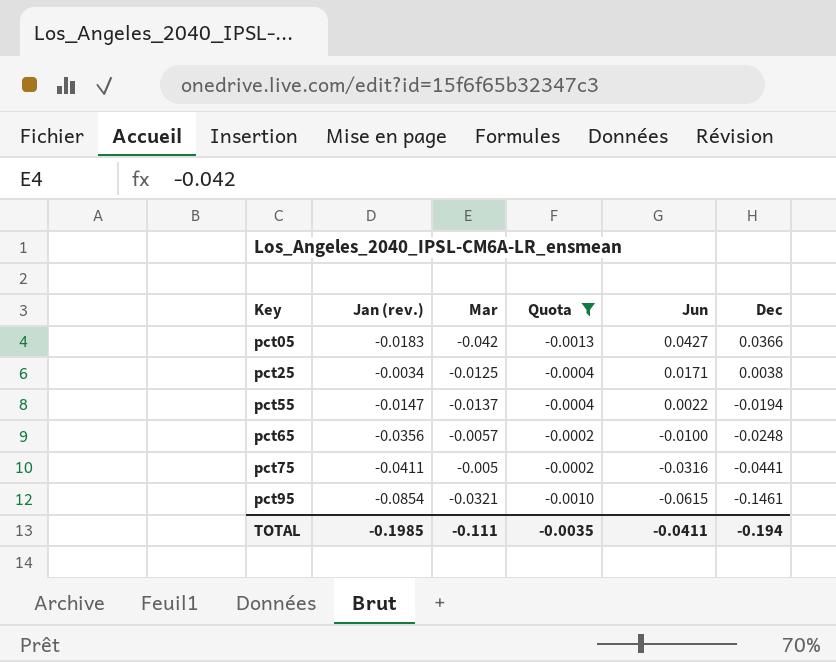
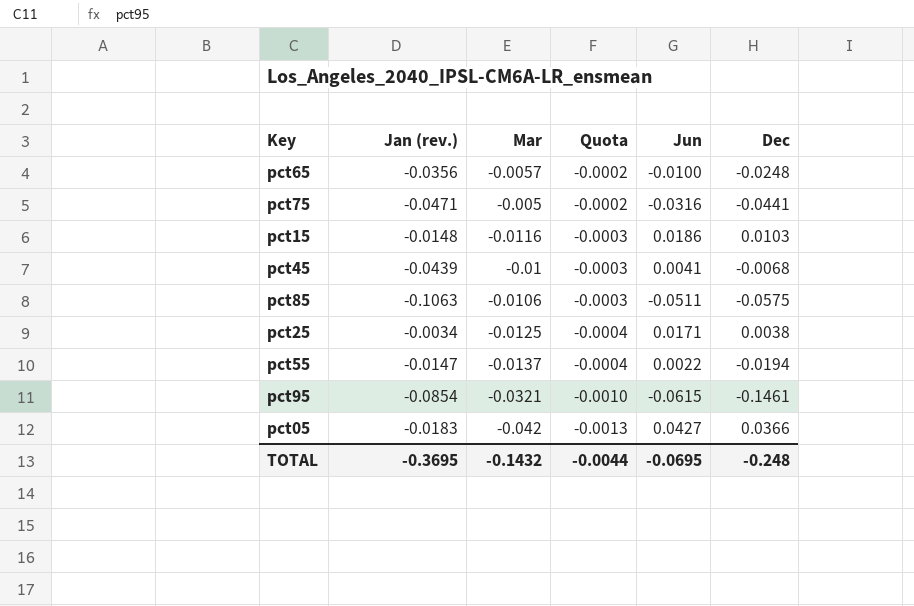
filter: Quota != -0.0003 -> none
row order: Key ascending -> Quota descending
pct75 | Jan (rev.): -0.0411 -> -0.0471
TOTAL | Jan (rev.): -0.1985 -> -0.3695
TOTAL | Mar: -0.111 -> -0.1432
TOTAL | Quota: -0.0035 -> -0.0044
TOTAL | Jun: -0.0411 -> -0.0695
TOTAL | Dec: -0.194 -> -0.248

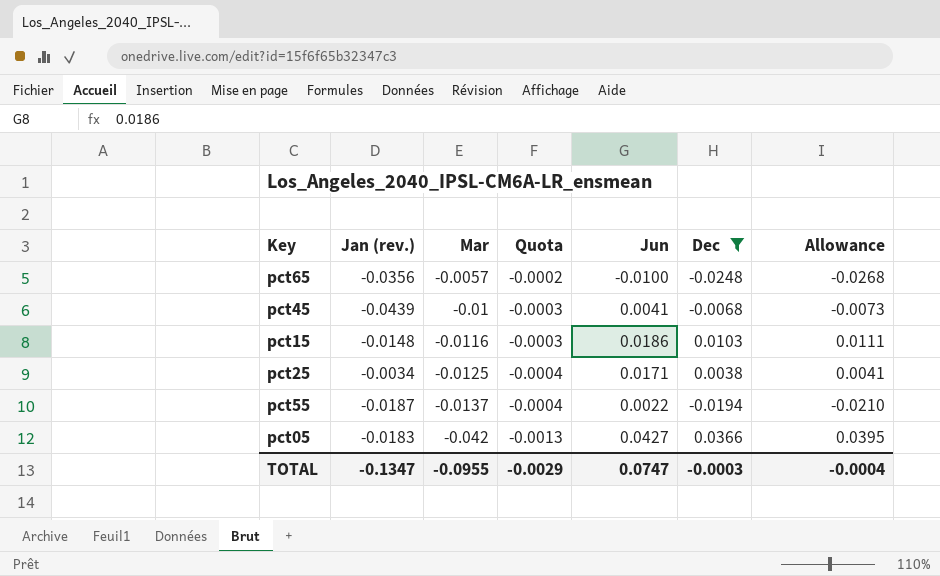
filter: none -> Dec >= -0.0248
row order: Quota descending -> Mar descending
column Allowance | formula: none -> [Dec] * 1.08
pct55 | Jan (rev.): -0.0147 -> -0.0187
TOTAL | Jan (rev.): -0.3695 -> -0.1347
TOTAL | Mar: -0.1432 -> -0.0955
TOTAL | Quota: -0.0044 -> -0.0029
TOTAL | Jun: -0.0695 -> 0.0747
TOTAL | Dec: -0.248 -> -0.0003

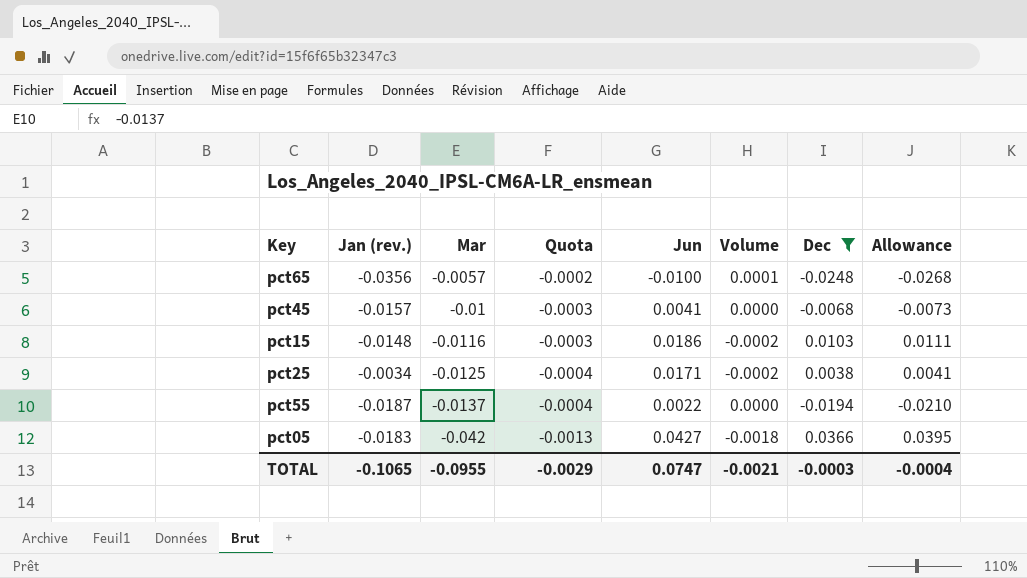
column Volume | formula: none -> [Mar] * [Jun]
pct45 | Jan (rev.): -0.0439 -> -0.0157
TOTAL | Jan (rev.): -0.1347 -> -0.1065

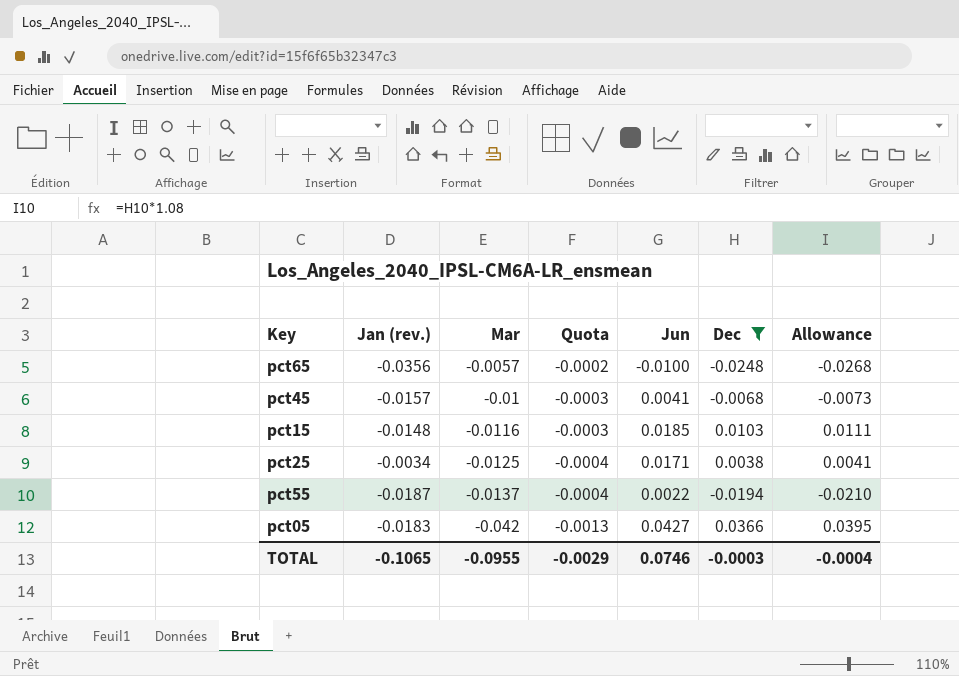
column Volume | formula: [Mar] * [Jun] -> none
pct15 | Jun: 0.0186 -> 0.0185
TOTAL | Jun: 0.0747 -> 0.0746

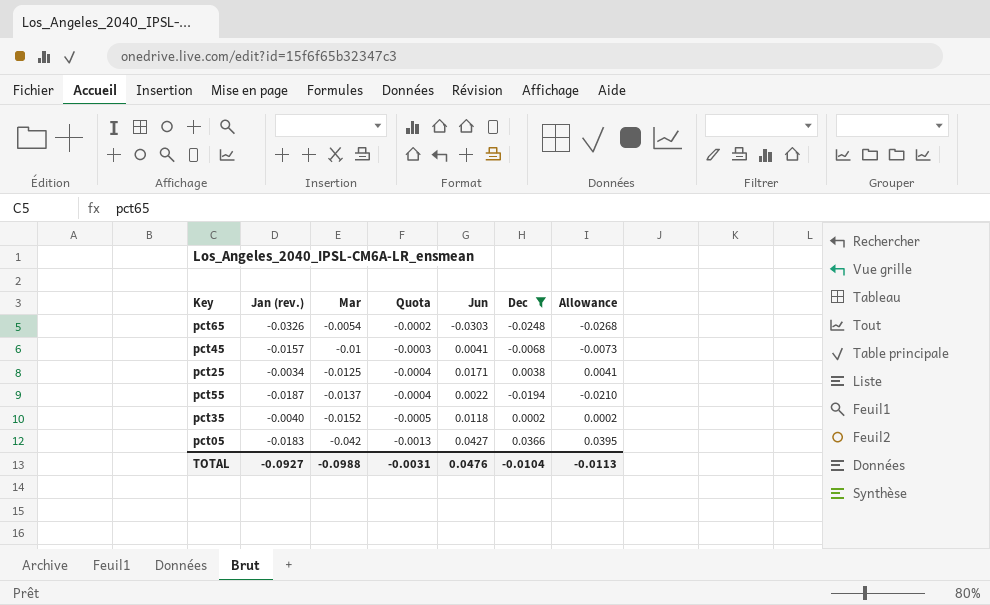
row pct15: -0.0148 | -0.0116 | -0.0003 | 0.0185 | 0.0103 | 0.0111 -> none
pct65 | Jan (rev.): -0.0356 -> -0.0326
pct65 | Mar: -0.0057 -> -0.0054
pct65 | Jun: -0.0100 -> -0.0303
row pct35: none -> -0.0040 | -0.0152 | -0.0005 | 0.0118 | 0.0002 | 0.0002
TOTAL | Jan (rev.): -0.1065 -> -0.0927
TOTAL | Mar: -0.0955 -> -0.0988
TOTAL | Quota: -0.0029 -> -0.0031
TOTAL | Jun: 0.0746 -> 0.0476
TOTAL | Dec: -0.0003 -> -0.0104
TOTAL | Allowance: -0.0004 -> -0.0113

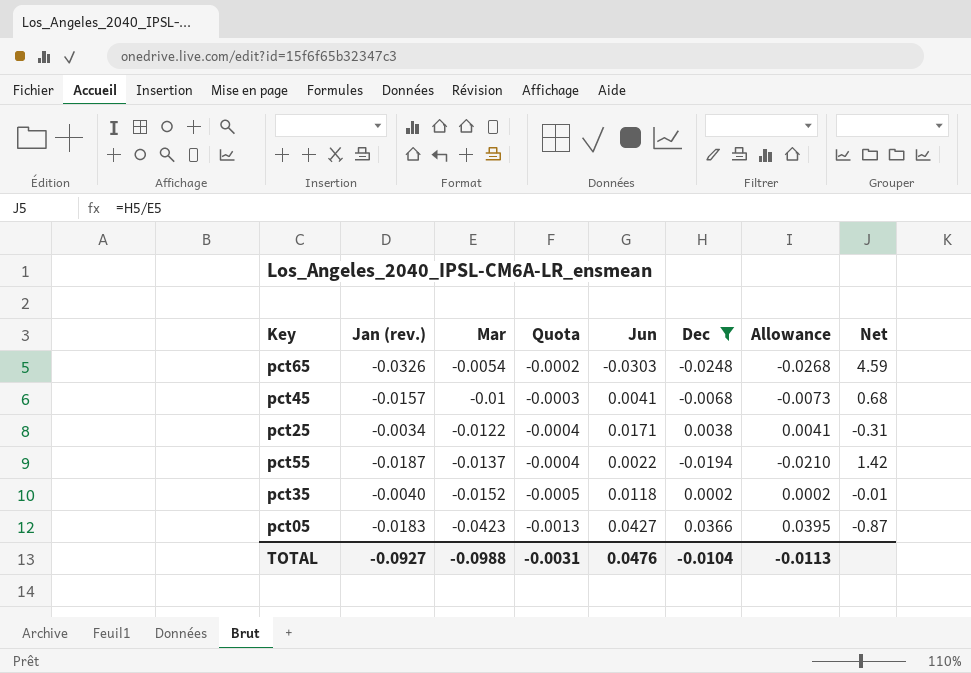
column Net | formula: none -> [Dec] / [Mar]
pct25 | Mar: -0.0125 -> -0.0122
pct05 | Mar: -0.042 -> -0.0423

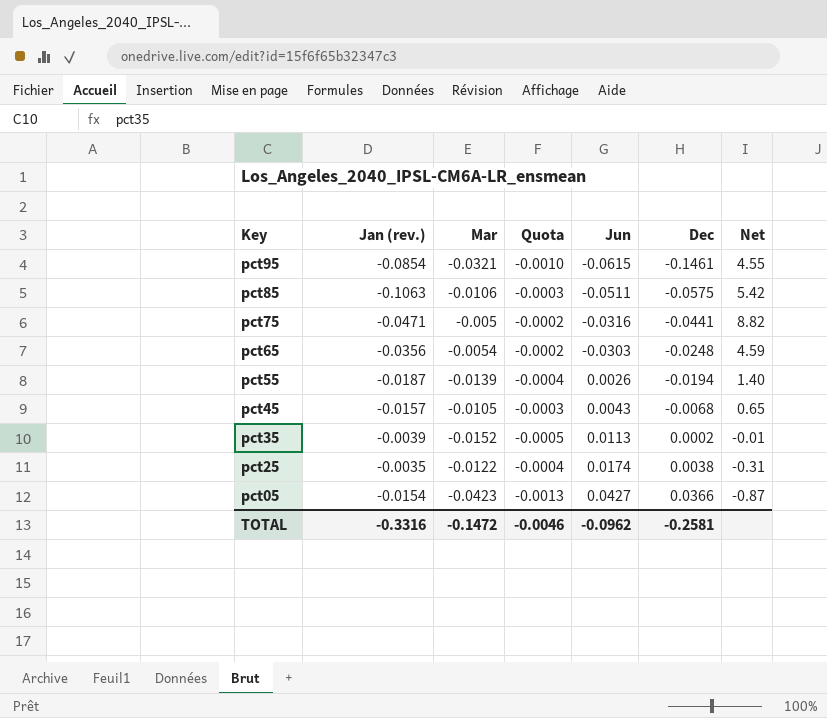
filter: Dec >= -0.0248 -> none
row order: Mar descending -> Key descending
column Allowance | formula: [Dec] * 1.08 -> none
pct65 | Jan (rev.): -0.0326 -> -0.0356
pct55 | Mar: -0.0137 -> -0.0139
pct55 | Jun: 0.0022 -> 0.0026
pct55 | Net: 1.42 -> 1.40
pct45 | Mar: -0.01 -> -0.0105
pct45 | Jun: 0.0041 -> 0.0043
pct45 | Net: 0.68 -> 0.65
pct35 | Jan (rev.): -0.0040 -> -0.0039
pct35 | Jun: 0.0118 -> 0.0113
pct25 | Jan (rev.): -0.0034 -> -0.0035
pct25 | Jun: 0.0171 -> 0.0174
pct05 | Jan (rev.): -0.0183 -> -0.0154
TOTAL | Jan (rev.): -0.0927 -> -0.3316
TOTAL | Mar: -0.0988 -> -0.1472
TOTAL | Quota: -0.0031 -> -0.0046
TOTAL | Jun: 0.0476 -> -0.0962
TOTAL | Dec: -0.0104 -> -0.2581

